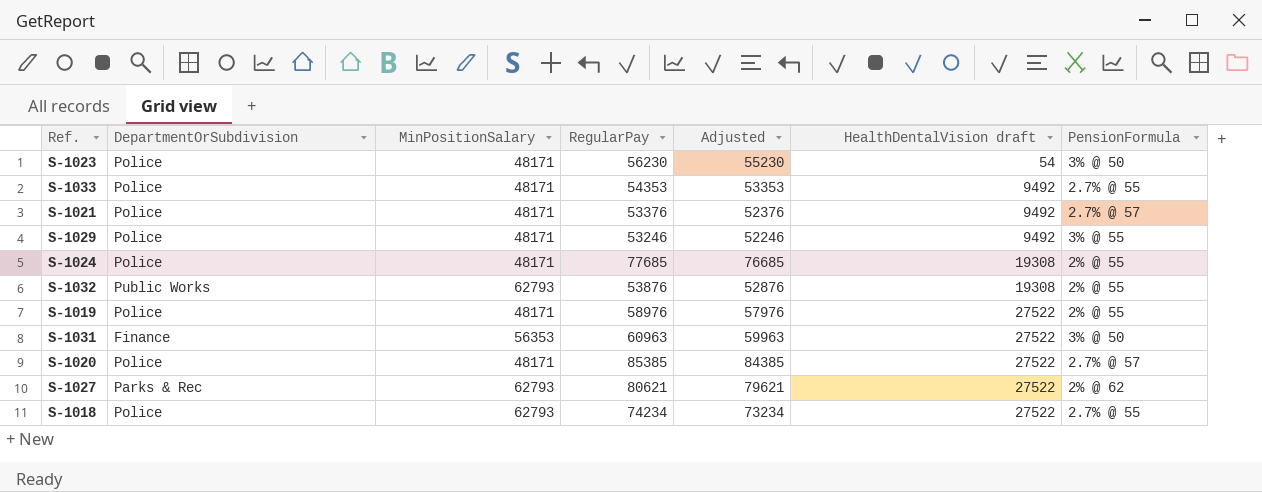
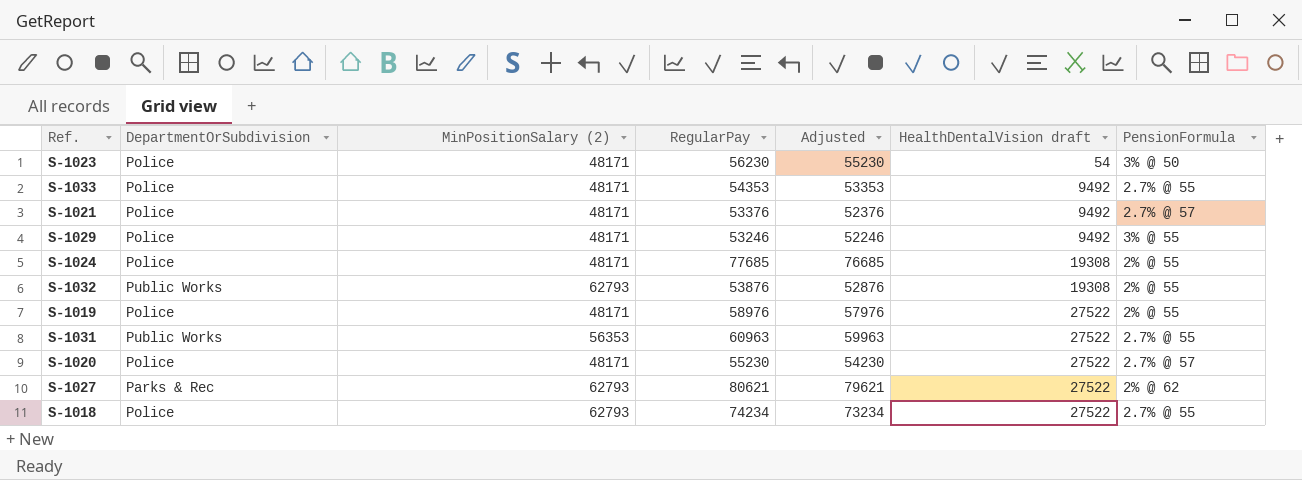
column name: MinPositionSalary -> MinPositionSalary (2)
S-1031 | DepartmentOrSubdivision: Finance -> Public Works
S-1031 | PensionFormula: 3% @ 50 -> 2.7% @ 55
S-1020 | RegularPay: 85385 -> 55230
S-1020 | Adjusted: 84385 -> 54230

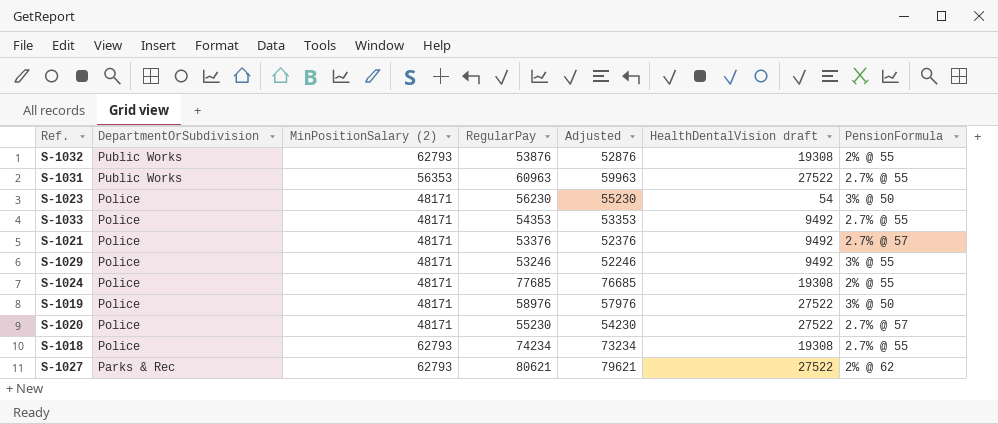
row order: HealthDentalVision draft ascending -> DepartmentOrSubdivision descending
S-1019 | PensionFormula: 2% @ 55 -> 3% @ 50
S-1018 | HealthDentalVision draft: 27522 -> 19308

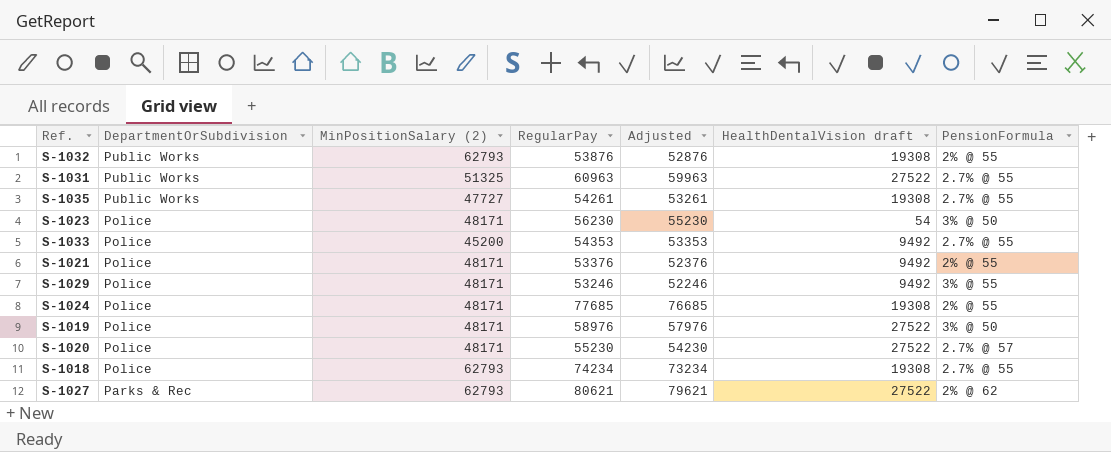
S-1031 | MinPositionSalary (2): 56353 -> 51325
row S-1035: none -> Public Works | 47727 | 54261 | 53261 | 19308 | 2.7% @ 55
S-1033 | MinPositionSalary (2): 48171 -> 45200
S-1021 | PensionFormula: 2.7% @ 57 -> 2% @ 55

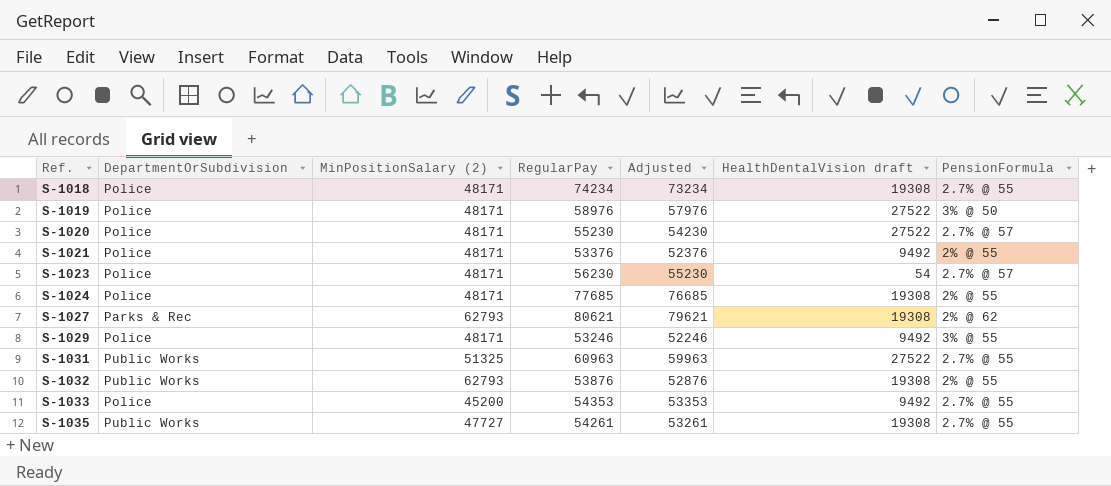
row order: DepartmentOrSubdivision descending -> Ref. ascending
S-1018 | MinPositionSalary (2): 62793 -> 48171
S-1023 | PensionFormula: 3% @ 50 -> 2.7% @ 57
S-1027 | HealthDentalVision draft: 27522 -> 19308

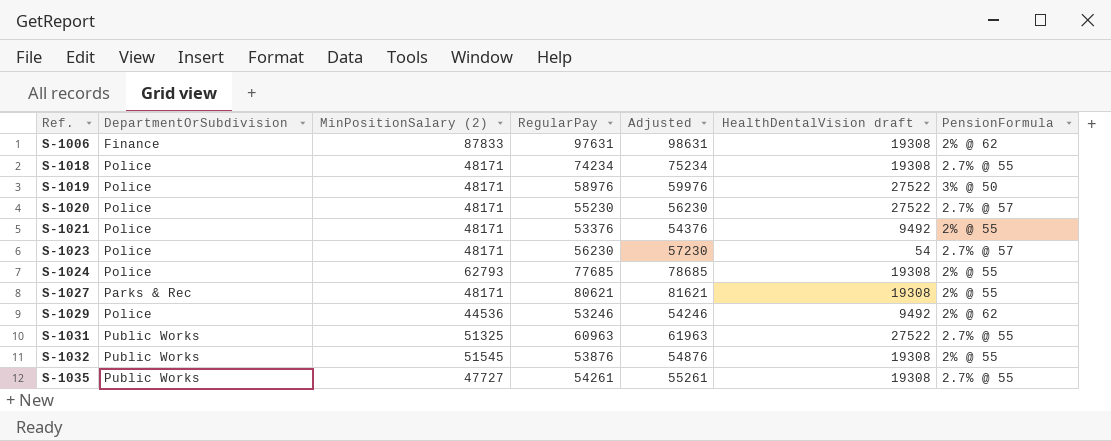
column Adjusted | formula: [RegularPay] - 1000 -> [RegularPay] + 1000
row S-1033: Police | 45200 | 54353 | 53353 | 9492 | 2.7% @ 55 -> none
row S-1006: none -> Finance | 87833 | 97631 | 98631 | 19308 | 2% @ 62
S-1024 | MinPositionSalary (2): 48171 -> 62793
S-1027 | MinPositionSalary (2): 62793 -> 48171
S-1027 | PensionFormula: 2% @ 62 -> 2% @ 55
S-1029 | MinPositionSalary (2): 48171 -> 44536
S-1029 | PensionFormula: 3% @ 55 -> 2% @ 62
S-1032 | MinPositionSalary (2): 62793 -> 51545

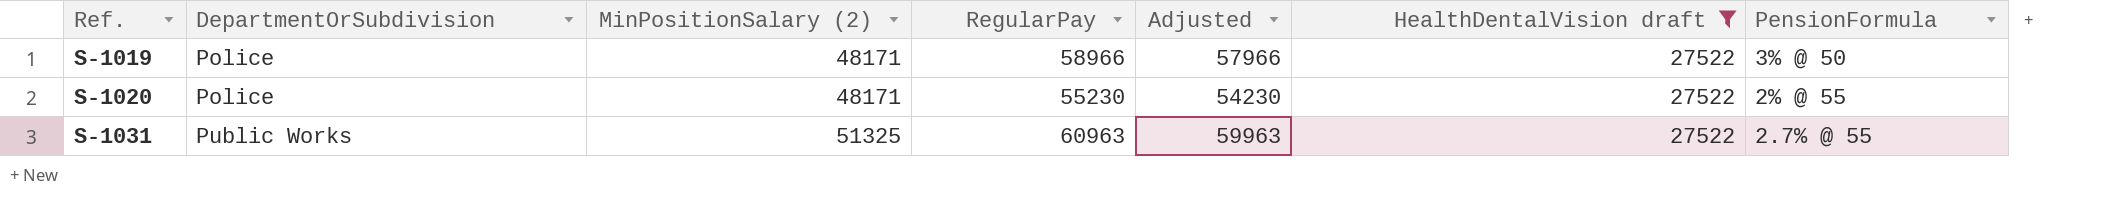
filter: none -> HealthDentalVision draft = 27522
column Adjusted | formula: [RegularPay] + 1000 -> [RegularPay] - 1000
S-1019 | RegularPay: 58976 -> 58966
S-1020 | PensionFormula: 2.7% @ 57 -> 2% @ 55

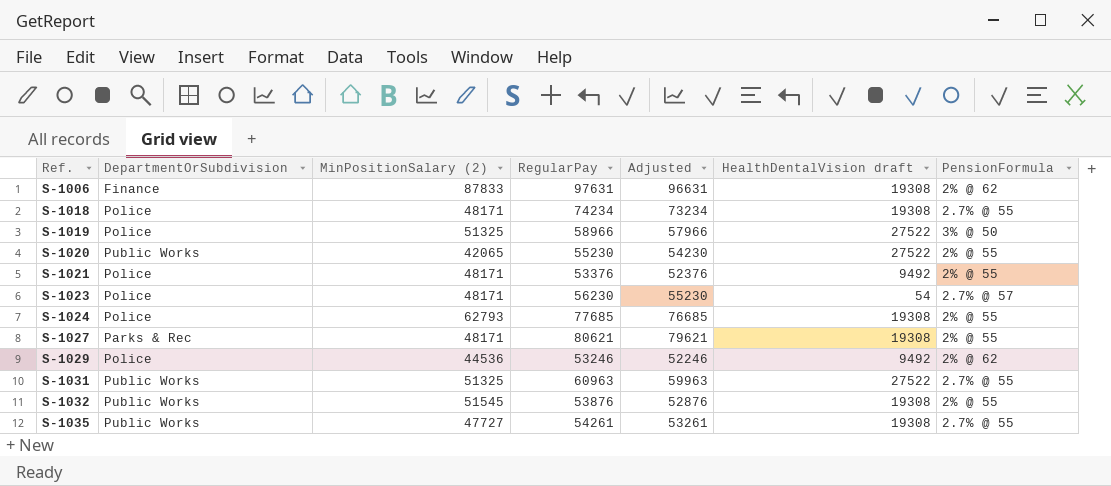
filter: HealthDentalVision draft = 27522 -> none
S-1019 | MinPositionSalary (2): 48171 -> 51325
S-1020 | DepartmentOrSubdivision: Police -> Public Works
S-1020 | MinPositionSalary (2): 48171 -> 42065

